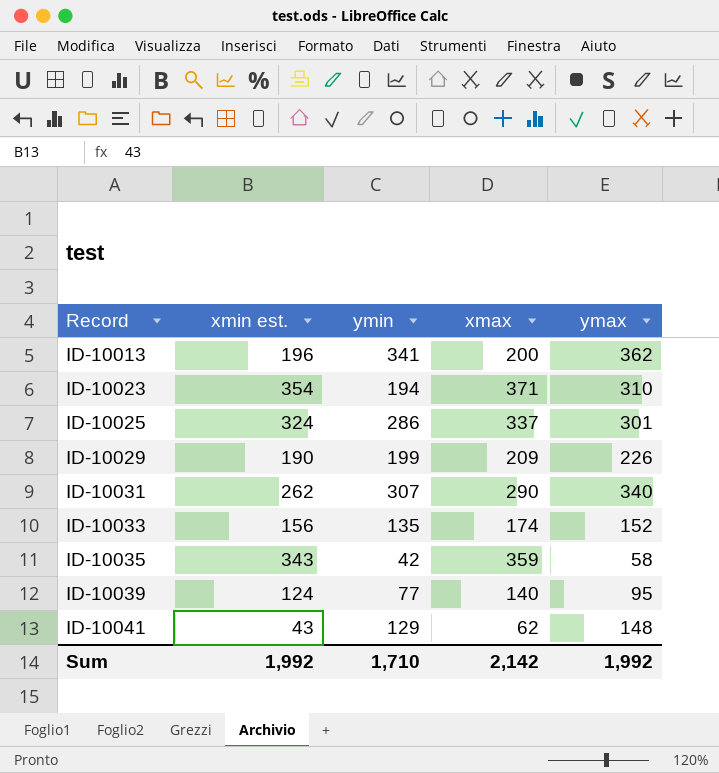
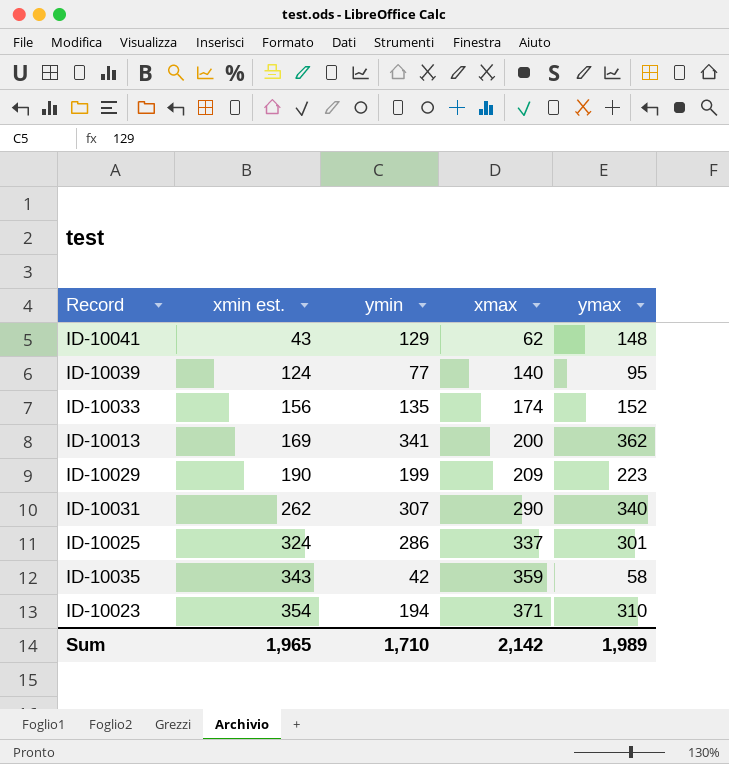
row order: Record ascending -> xmin est. ascending
ID-10013 | xmin est.: 196 -> 169
ID-10029 | ymax: 226 -> 223
Sum | xmin est.: 1,992 -> 1,965
Sum | ymax: 1,992 -> 1,989

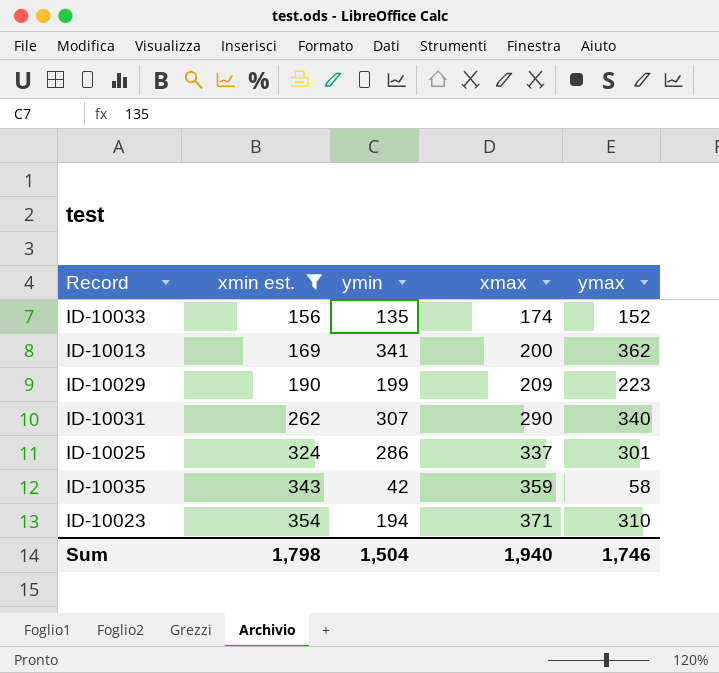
filter: none -> xmin est. >= 156
Sum | xmin est.: 1,965 -> 1,798
Sum | ymin: 1,710 -> 1,504
Sum | xmax: 2,142 -> 1,940
Sum | ymax: 1,989 -> 1,746

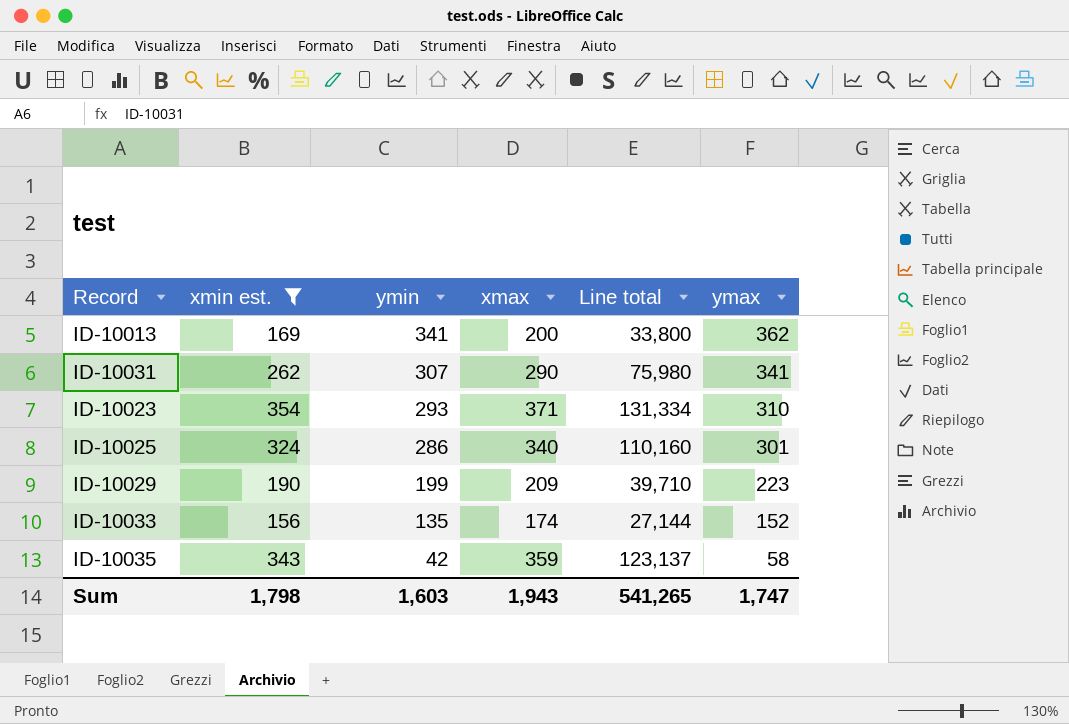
row order: xmin est. ascending -> ymin descending
column Line total | formula: none -> [xmin est.] * [xmax]
ID-10031 | ymax: 340 -> 341
ID-10023 | ymin: 194 -> 293
ID-10025 | xmax: 337 -> 340
Sum | ymin: 1,504 -> 1,603
Sum | xmax: 1,940 -> 1,943
Sum | ymax: 1,746 -> 1,747

